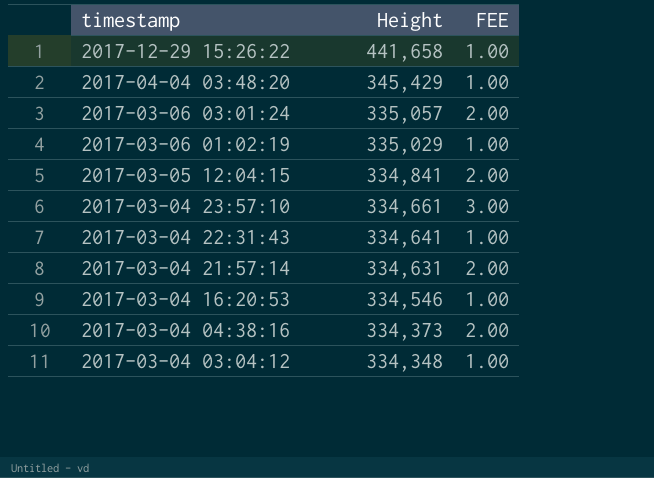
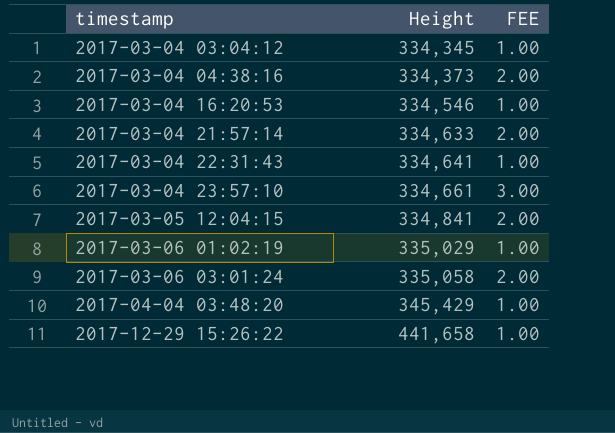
row order: timestamp descending -> timestamp ascending
2017-03-04 03:04:12 | Height: 334,348 -> 334,345
2017-03-04 21:57:14 | Height: 334,631 -> 334,633
2017-03-06 03:01:24 | Height: 335,057 -> 335,058

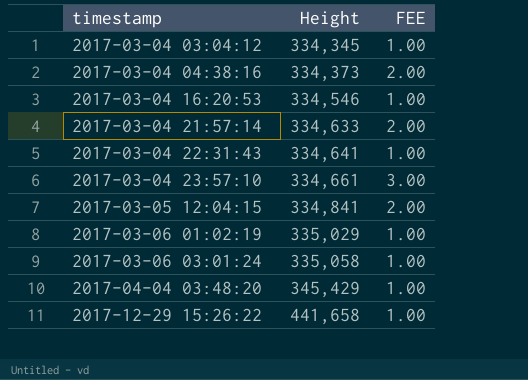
2017-03-06 03:01:24 | FEE: 2.00 -> 1.00

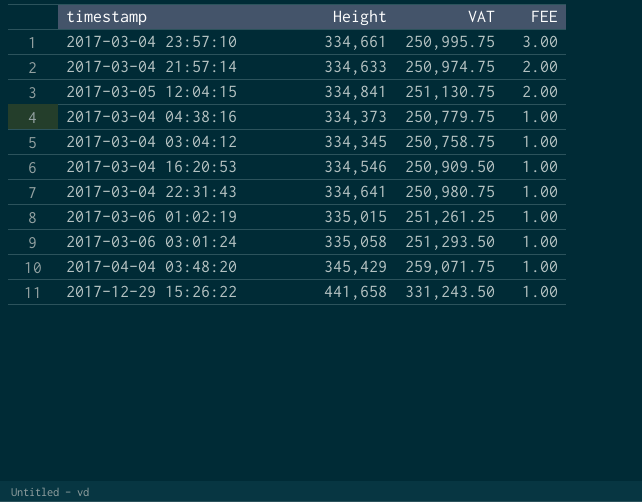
row order: timestamp ascending -> FEE descending
column VAT | formula: none -> [Height] * 0.75
2017-03-04 04:38:16 | FEE: 2.00 -> 1.00
2017-03-06 01:02:19 | Height: 335,029 -> 335,015

